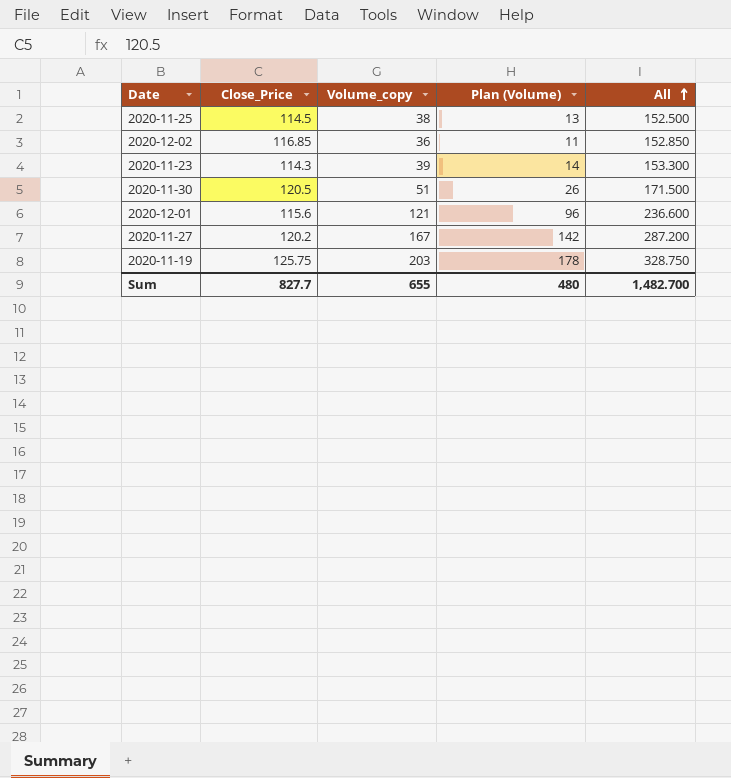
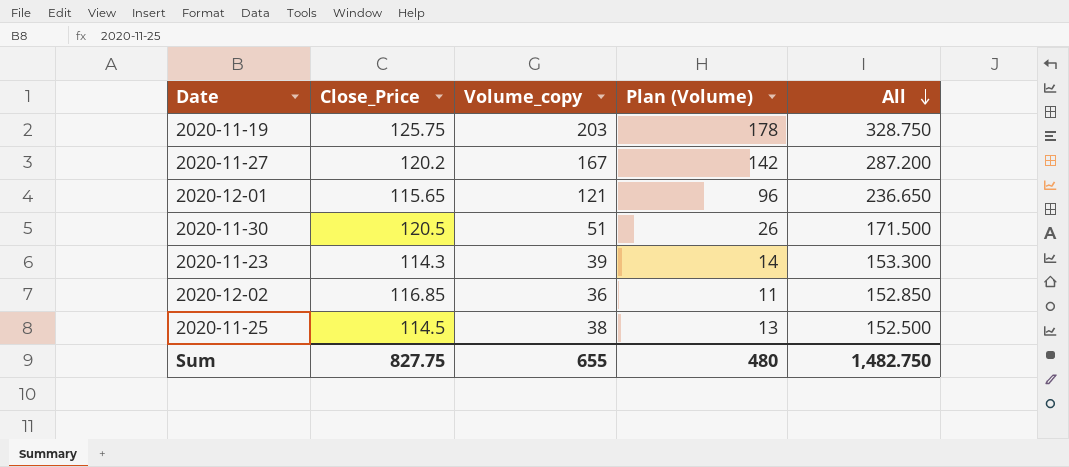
row order: All ascending -> All descending
2020-12-01 | Close_Price: 115.6 -> 115.65
2020-12-01 | All: 236.600 -> 236.650
Sum | Close_Price: 827.7 -> 827.75
Sum | All: 1,482.700 -> 1,482.750

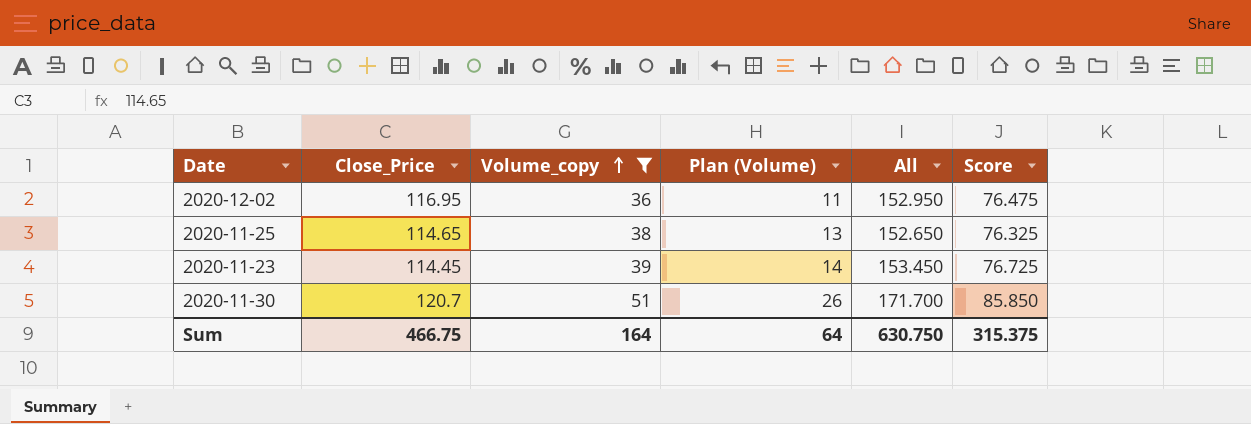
filter: none -> Volume_copy <= 51
row order: All descending -> Volume_copy ascending
column Score | formula: none -> [All] * 0.5
2020-12-02 | Close_Price: 116.85 -> 116.95
2020-12-02 | All: 152.850 -> 152.950
2020-11-25 | Close_Price: 114.5 -> 114.65
2020-11-25 | All: 152.500 -> 152.650
2020-11-23 | Close_Price: 114.3 -> 114.45
2020-11-23 | All: 153.300 -> 153.450
2020-11-30 | Close_Price: 120.5 -> 120.7
2020-11-30 | All: 171.500 -> 171.700
Sum | Close_Price: 827.75 -> 466.75
Sum | Volume_copy: 655 -> 164
Sum | Plan (Volume): 480 -> 64
Sum | All: 1,482.750 -> 630.750

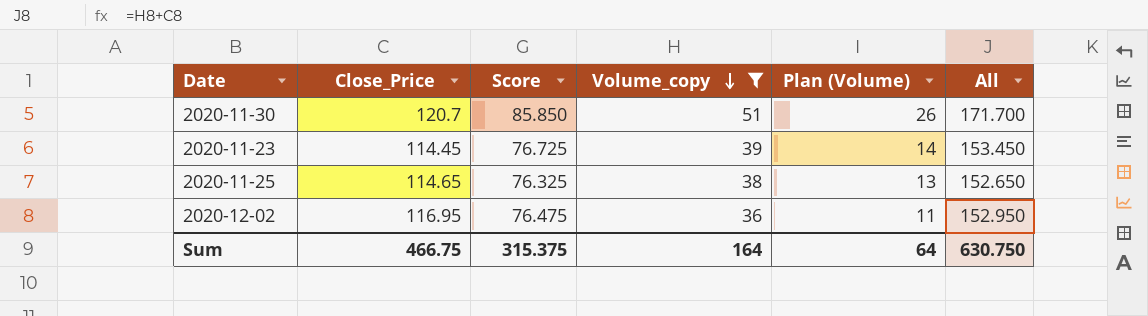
row order: Volume_copy ascending -> Volume_copy descending
column Score | position: 6 -> 3

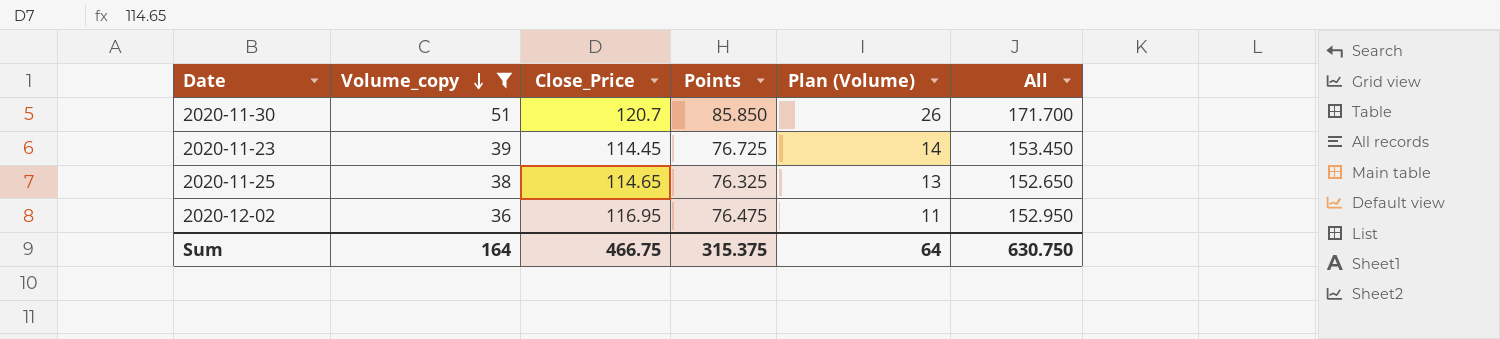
column Volume_copy | position: 4 -> 2
column name: Score -> Points

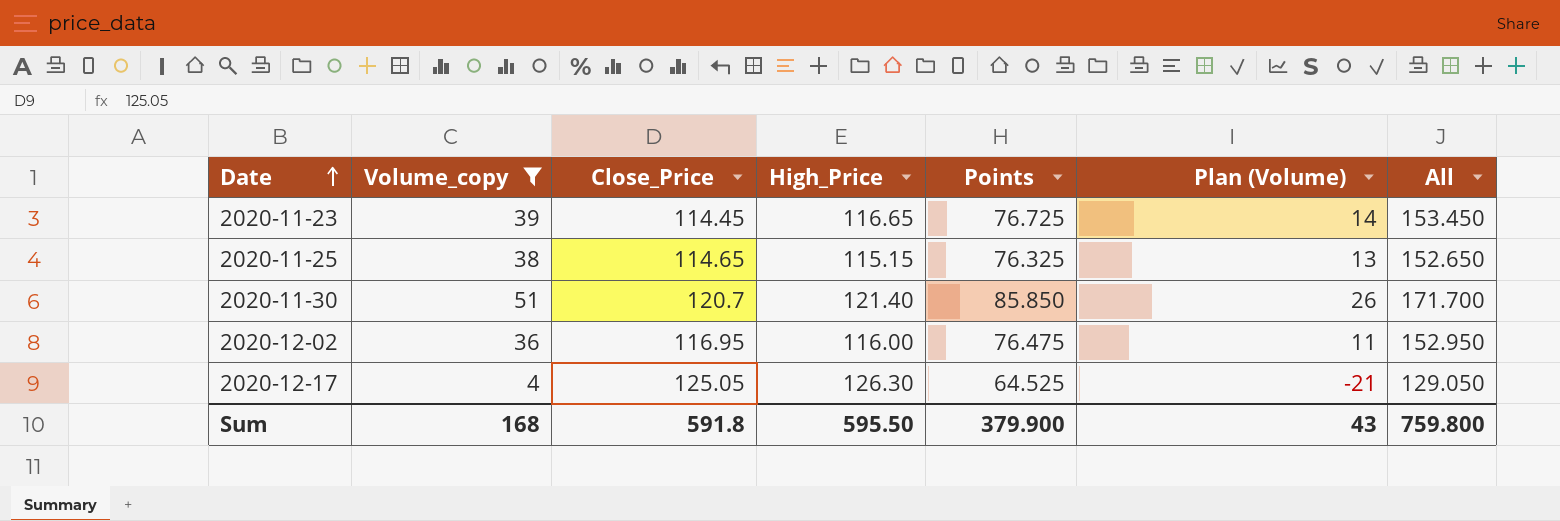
row order: Volume_copy descending -> Date ascending
column High_Price | position: none -> 4
row 2020-12-17: none -> 4 | 125.05 | 126.30 | 64.525 | -21 | 129.050
Sum | Volume_copy: 164 -> 168
Sum | Close_Price: 466.75 -> 591.8
Sum | Points: 315.375 -> 379.900
Sum | Plan (Volume): 64 -> 43
Sum | All: 630.750 -> 759.800

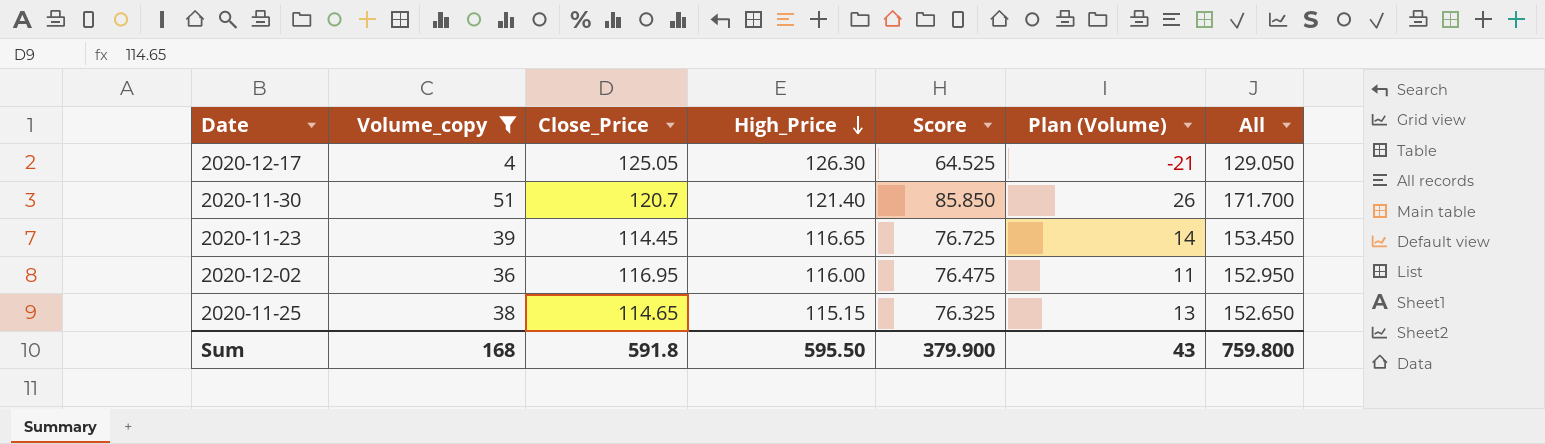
row order: Date ascending -> High_Price descending
column name: Points -> Score

